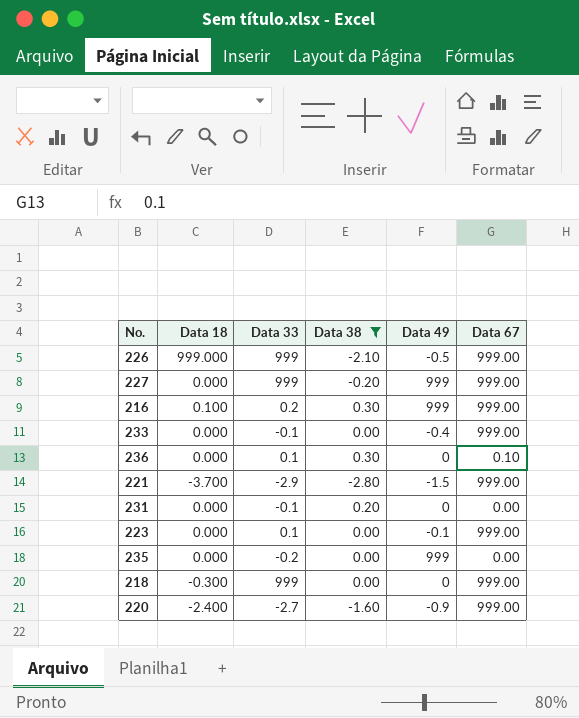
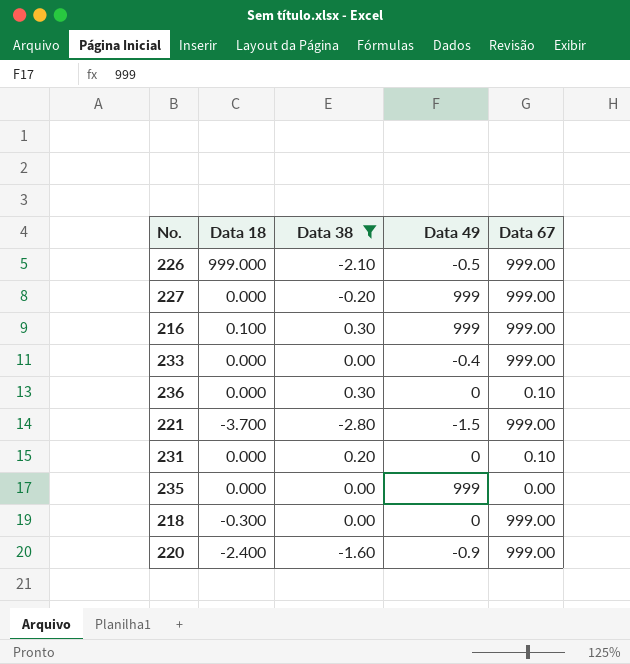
column Data 33 | position: 3 -> none
row 223: 0.000 | 0.1 | 0.00 | -0.1 | 999.00 -> none
231 | Data 67: 0.00 -> 0.10

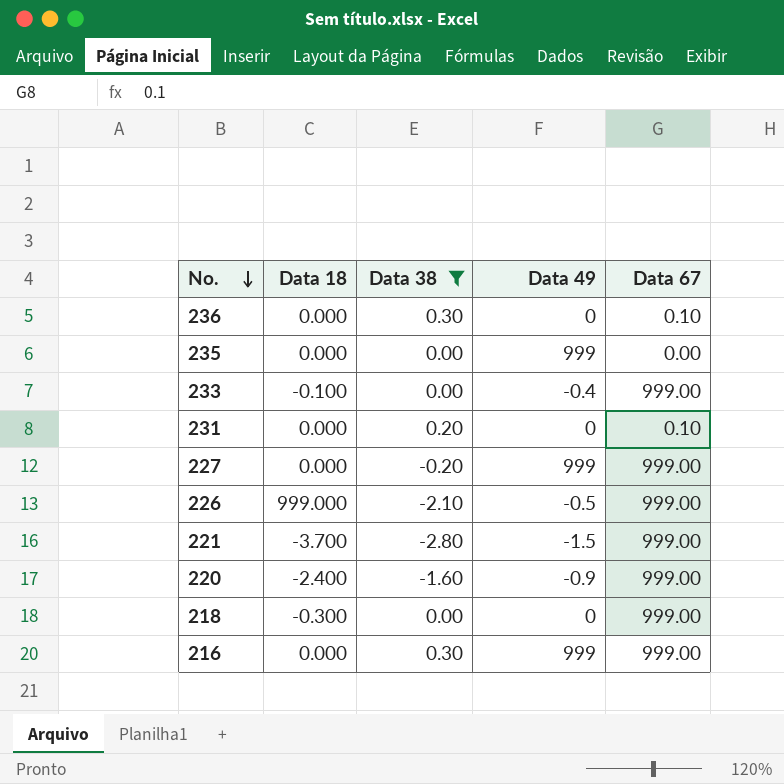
row order: none -> No. descending
233 | Data 18: 0.000 -> -0.100
216 | Data 18: 0.100 -> 0.000

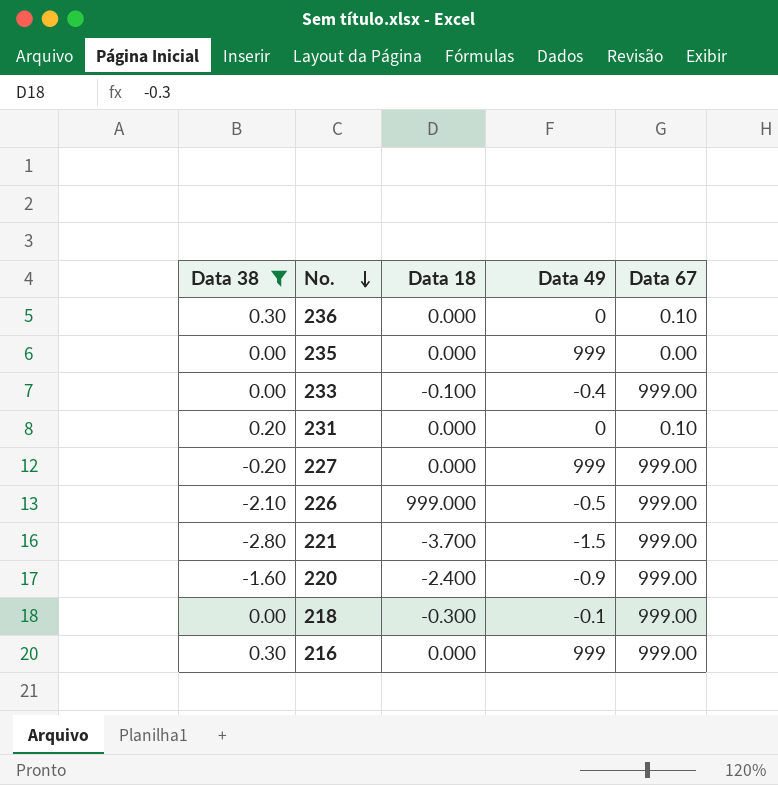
column Data 38 | position: 3 -> 1
218 | Data 49: 0 -> -0.1

